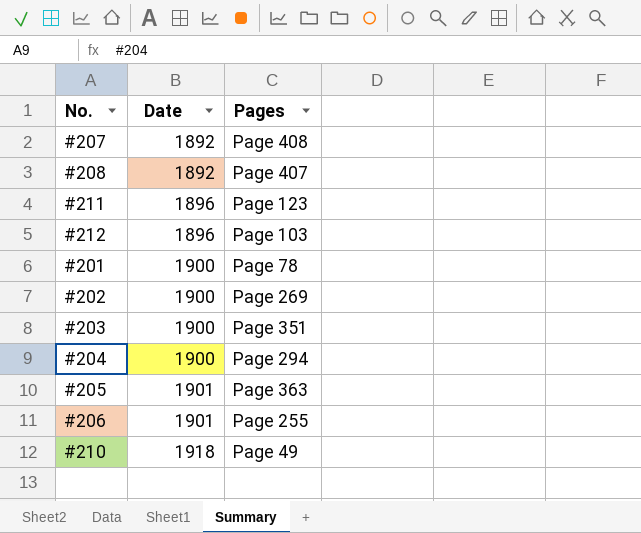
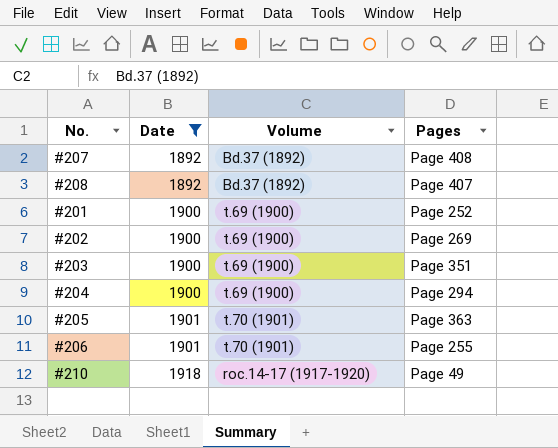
filter: none -> Date != 1896
column Volume | position: none -> 3
#201 | Pages: Page 78 -> Page 252

